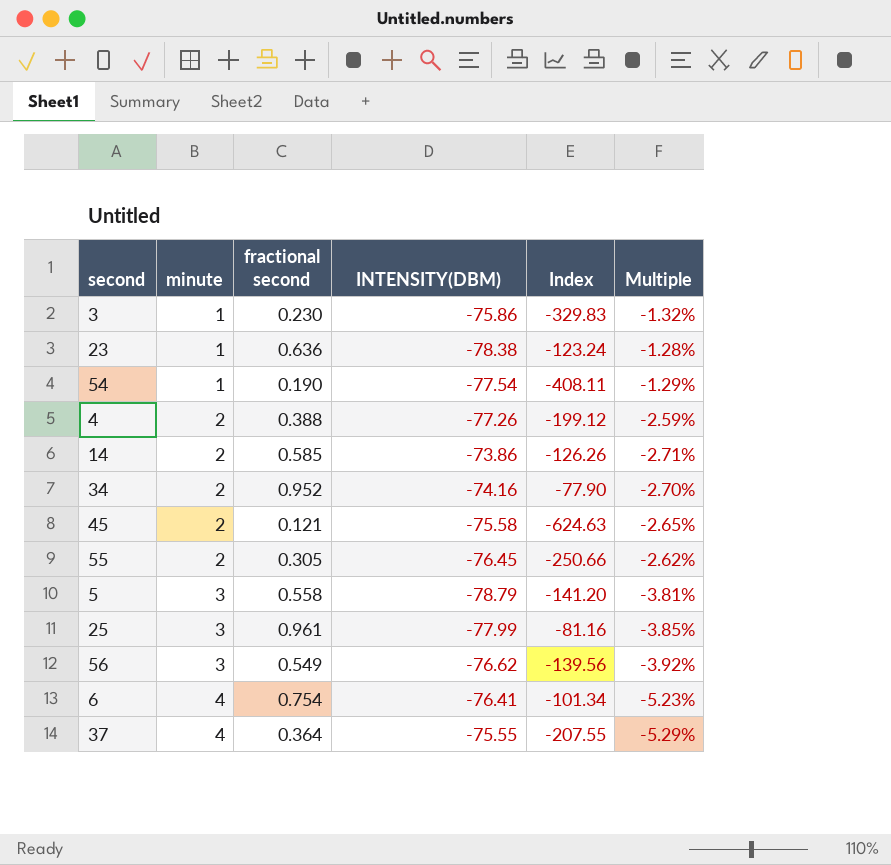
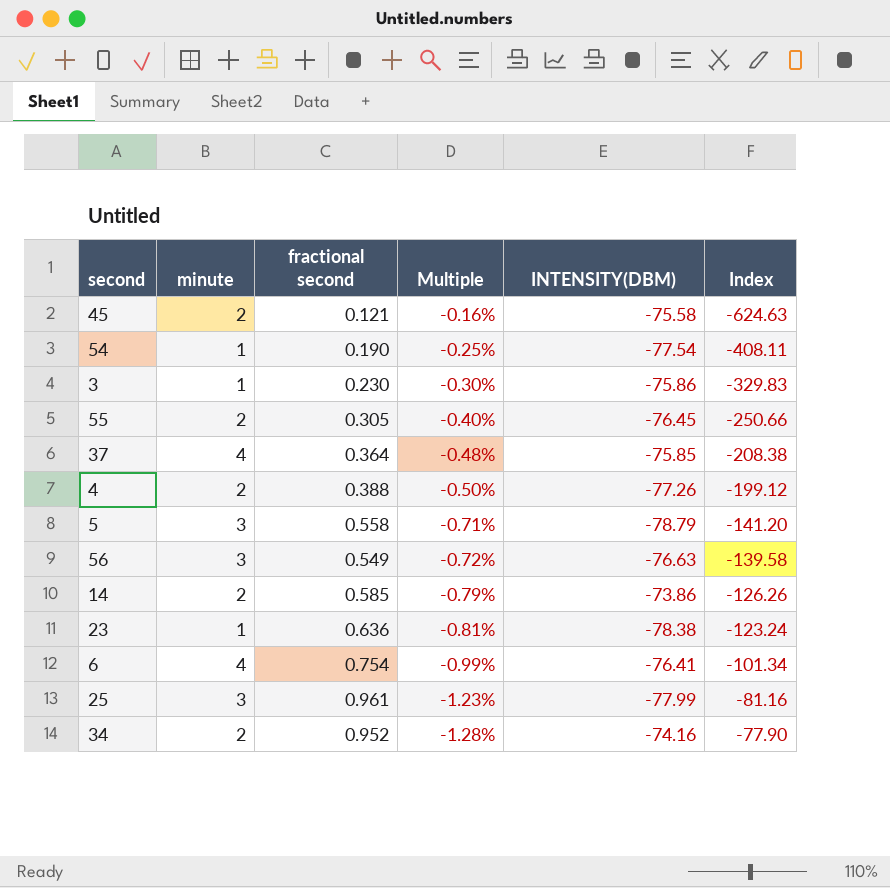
row order: minute ascending -> Multiple descending
column Multiple | formula: [minute] / [INTENSITY(DBM)] -> [fractional second] / [INTENSITY(DBM)]
column Multiple | position: 6 -> 4
37 | INTENSITY(DBM): -75.55 -> -75.85
37 | Index: -207.55 -> -208.38
56 | INTENSITY(DBM): -76.62 -> -76.63
56 | Index: -139.56 -> -139.58

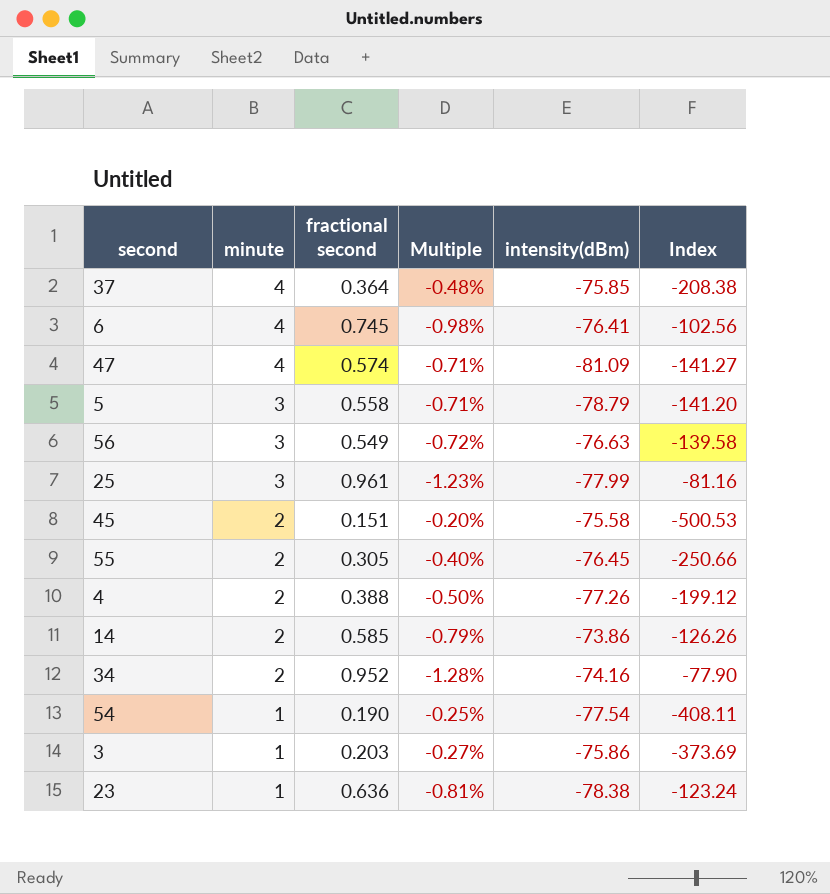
row order: Multiple descending -> minute descending
column name: INTENSITY(DBM) -> intensity(dBm)
6 | fractional second: 0.754 -> 0.745
6 | Multiple: -0.99% -> -0.98%
6 | Index: -101.34 -> -102.56
row 47: none -> 4 | 0.574 | -0.71% | -81.09 | -141.27
45 | fractional second: 0.121 -> 0.151
45 | Multiple: -0.16% -> -0.20%
45 | Index: -624.63 -> -500.53
3 | fractional second: 0.230 -> 0.203
3 | Multiple: -0.30% -> -0.27%
3 | Index: -329.83 -> -373.69

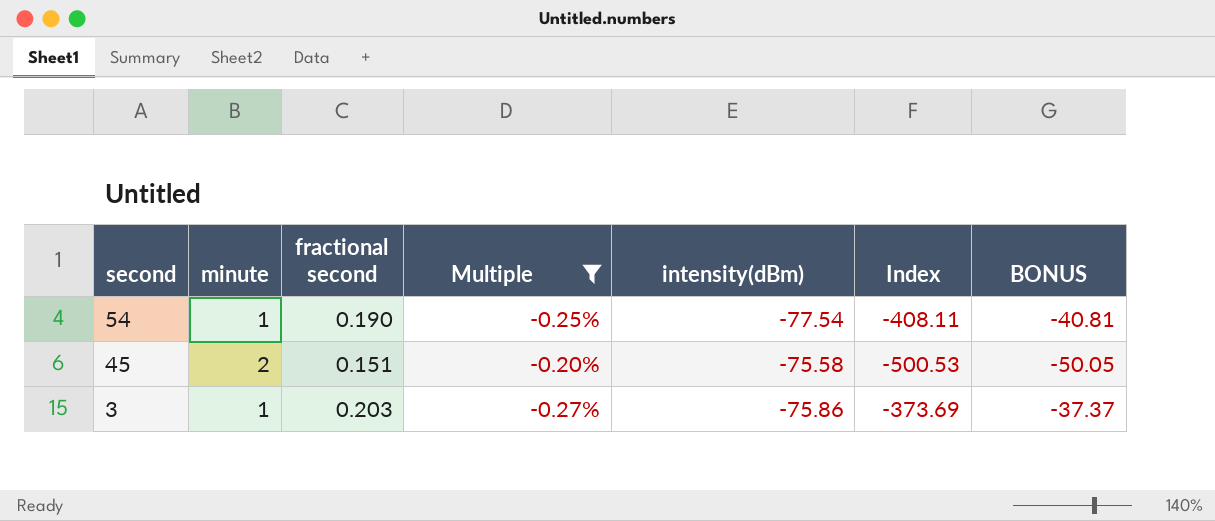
filter: none -> Multiple >= -0.27%
row order: minute descending -> second descending
column BONUS | formula: none -> [Index] * 0.1

